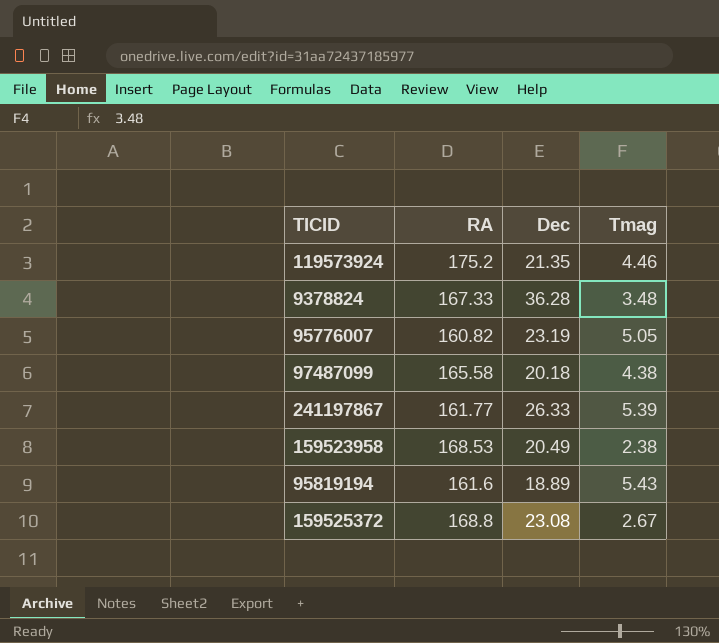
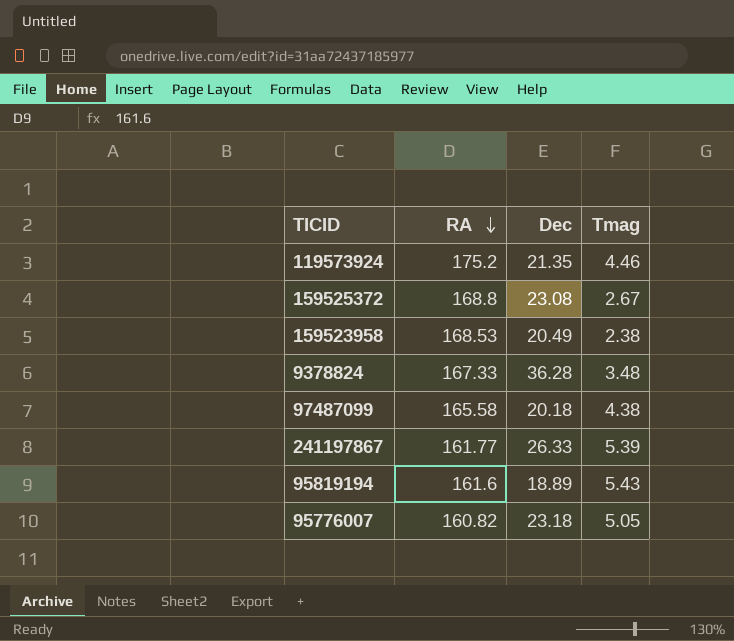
row order: none -> RA descending
95776007 | Dec: 23.19 -> 23.18

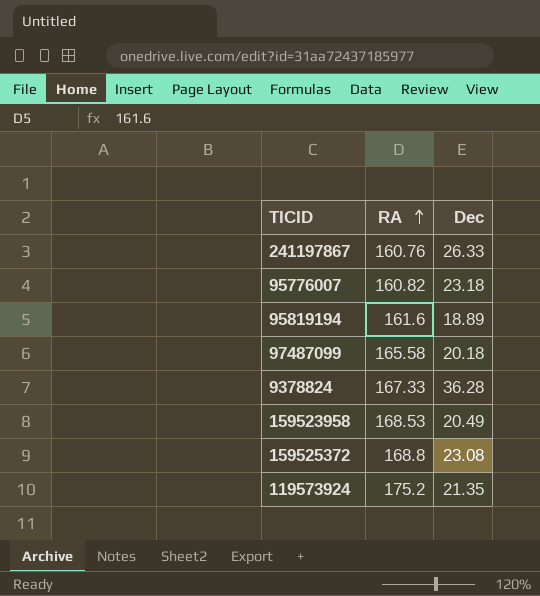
row order: RA descending -> RA ascending
column Tmag | position: 4 -> none
241197867 | RA: 161.77 -> 160.76

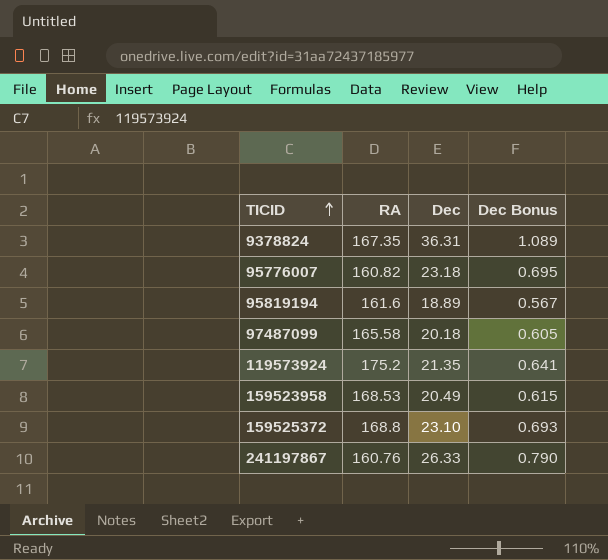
row order: RA ascending -> TICID ascending
column Dec Bonus | formula: none -> [Dec] * 0.03
9378824 | RA: 167.33 -> 167.35
9378824 | Dec: 36.28 -> 36.31
159525372 | Dec: 23.08 -> 23.10

